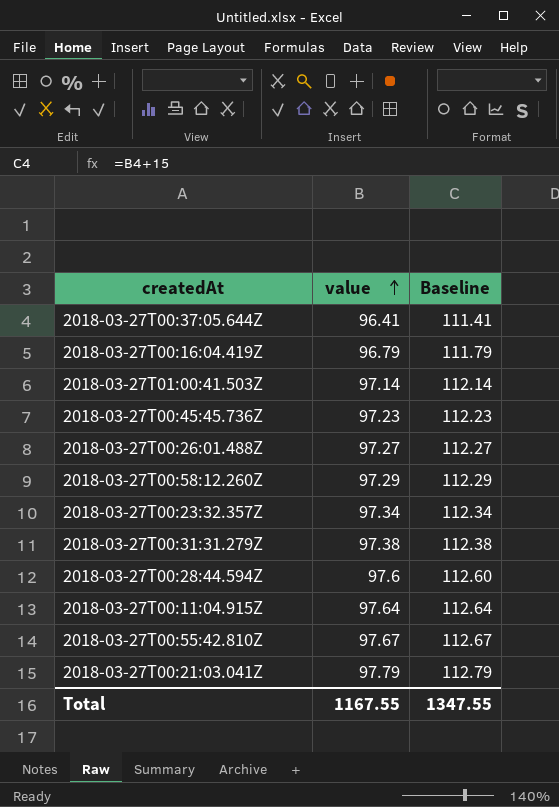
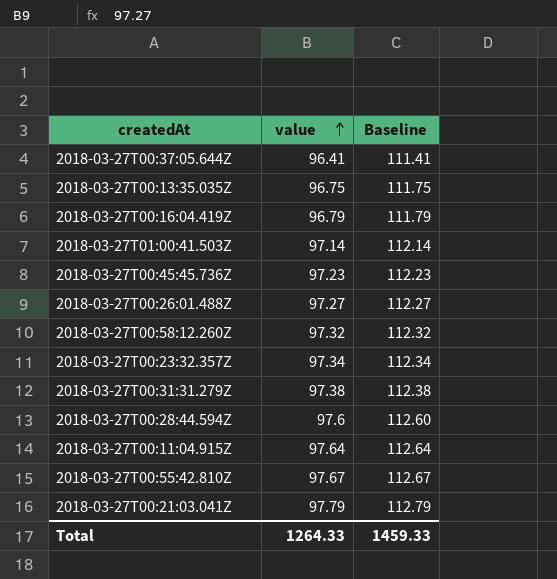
row 2018-03-27T00:13:35.035Z: none -> 96.75 | 111.75
2018-03-27T00:58:12.260Z | value: 97.29 -> 97.32
2018-03-27T00:58:12.260Z | Baseline: 112.29 -> 112.32
Total | value: 1167.55 -> 1264.33
Total | Baseline: 1347.55 -> 1459.33

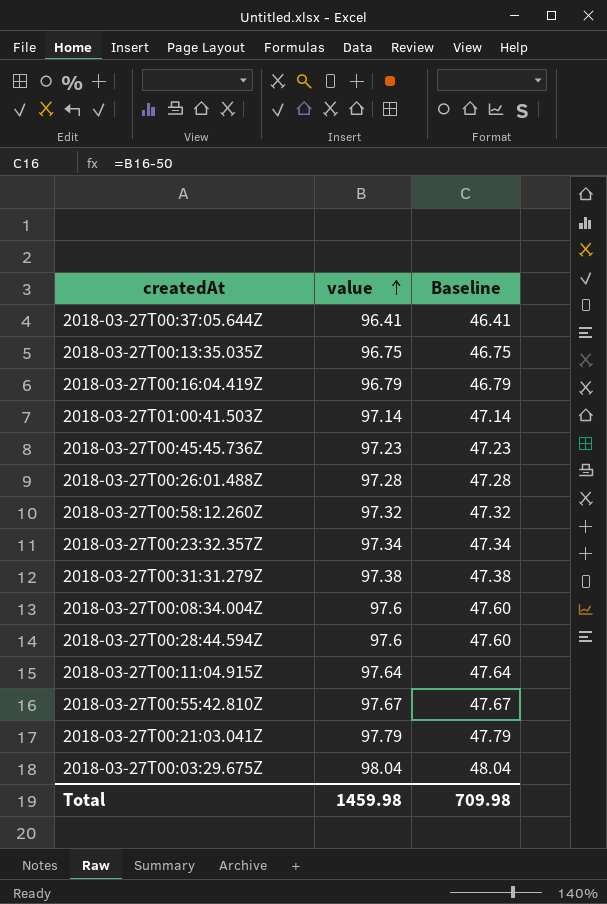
column Baseline | formula: [value] + 15 -> [value] - 50
2018-03-27T00:26:01.488Z | value: 97.27 -> 97.28
row 2018-03-27T00:08:34.004Z: none -> 97.6 | 47.60
row 2018-03-27T00:03:29.675Z: none -> 98.04 | 48.04
Total | value: 1264.33 -> 1459.98
Total | Baseline: 1459.33 -> 709.98

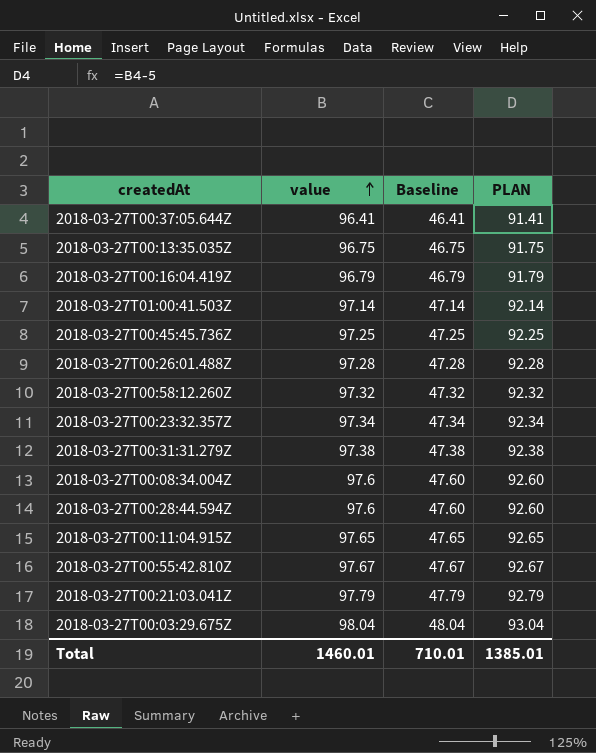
column PLAN | formula: none -> [value] - 5
2018-03-27T00:45:45.736Z | value: 97.23 -> 97.25
2018-03-27T00:45:45.736Z | Baseline: 47.23 -> 47.25
2018-03-27T00:11:04.915Z | value: 97.64 -> 97.65
2018-03-27T00:11:04.915Z | Baseline: 47.64 -> 47.65
Total | value: 1459.98 -> 1460.01
Total | Baseline: 709.98 -> 710.01

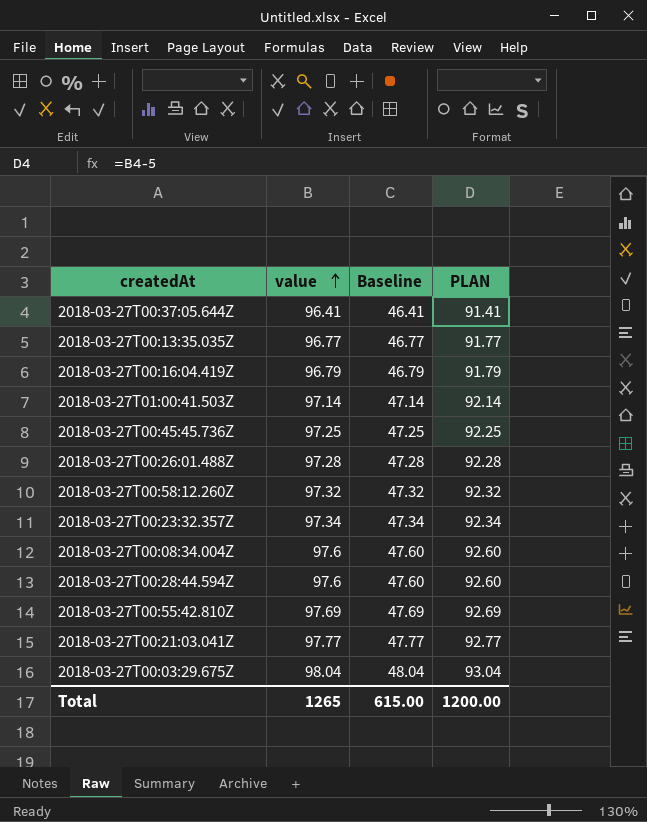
row 2018-03-27T00:31:31.279Z: 97.38 | 47.38 | 92.38 -> none
row 2018-03-27T00:11:04.915Z: 97.65 | 47.65 | 92.65 -> none
2018-03-27T00:13:35.035Z | value: 96.75 -> 96.77
2018-03-27T00:13:35.035Z | Baseline: 46.75 -> 46.77
2018-03-27T00:13:35.035Z | PLAN: 91.75 -> 91.77
2018-03-27T00:55:42.810Z | value: 97.67 -> 97.69
2018-03-27T00:55:42.810Z | Baseline: 47.67 -> 47.69
2018-03-27T00:55:42.810Z | PLAN: 92.67 -> 92.69
2018-03-27T00:21:03.041Z | value: 97.79 -> 97.77
2018-03-27T00:21:03.041Z | Baseline: 47.79 -> 47.77
2018-03-27T00:21:03.041Z | PLAN: 92.79 -> 92.77
Total | value: 1460.01 -> 1265
Total | Baseline: 710.01 -> 615.00
Total | PLAN: 1385.01 -> 1200.00

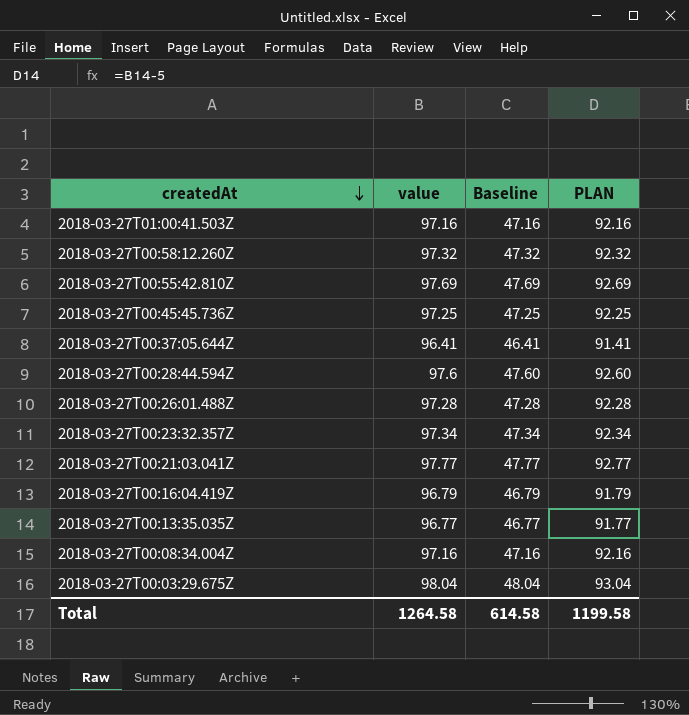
row order: value ascending -> createdAt descending
2018-03-27T01:00:41.503Z | value: 97.14 -> 97.16
2018-03-27T01:00:41.503Z | Baseline: 47.14 -> 47.16
2018-03-27T01:00:41.503Z | PLAN: 92.14 -> 92.16
2018-03-27T00:08:34.004Z | value: 97.6 -> 97.16
2018-03-27T00:08:34.004Z | Baseline: 47.60 -> 47.16
2018-03-27T00:08:34.004Z | PLAN: 92.60 -> 92.16
Total | value: 1265 -> 1264.58
Total | Baseline: 615.00 -> 614.58
Total | PLAN: 1200.00 -> 1199.58

